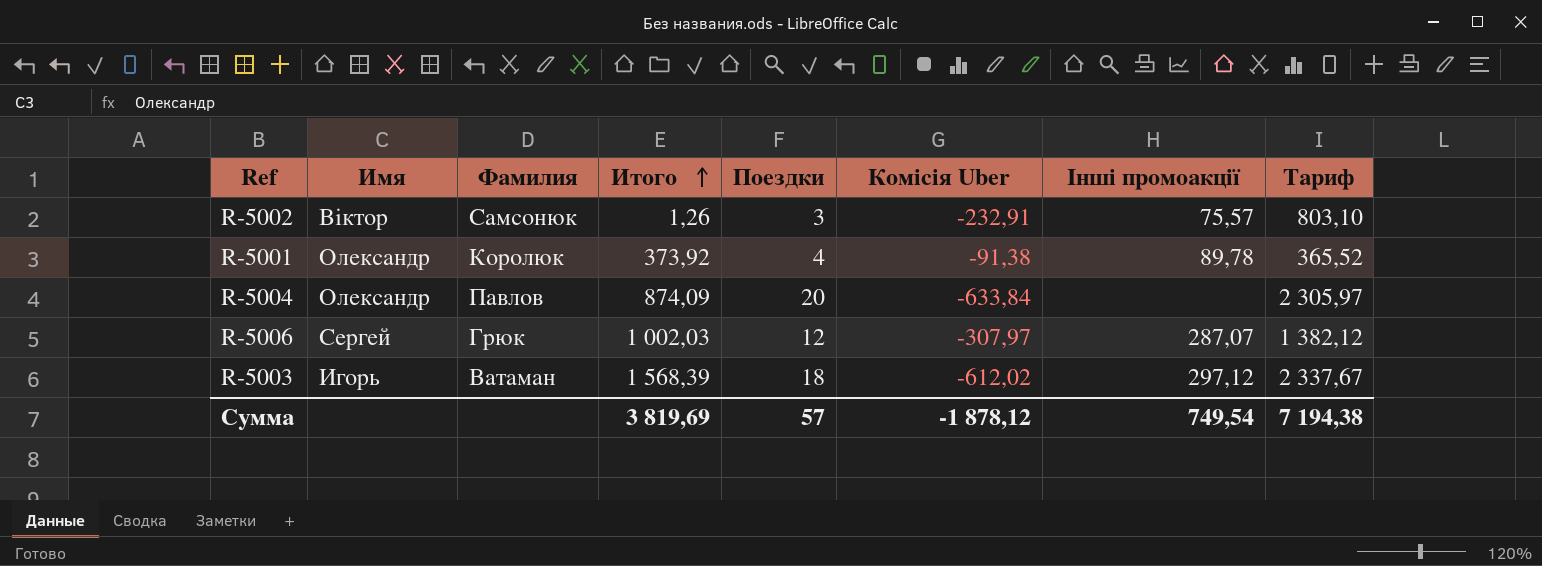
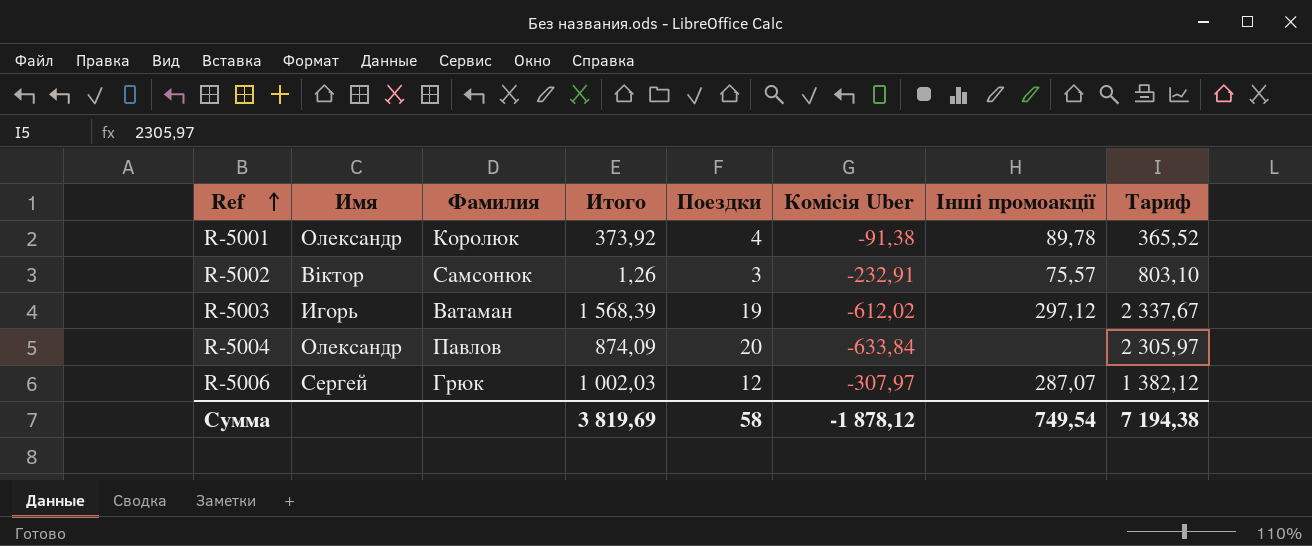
row order: Итого ascending -> Ref ascending
R-5003 | Поездки: 18 -> 19
Сумма | Поездки: 57 -> 58

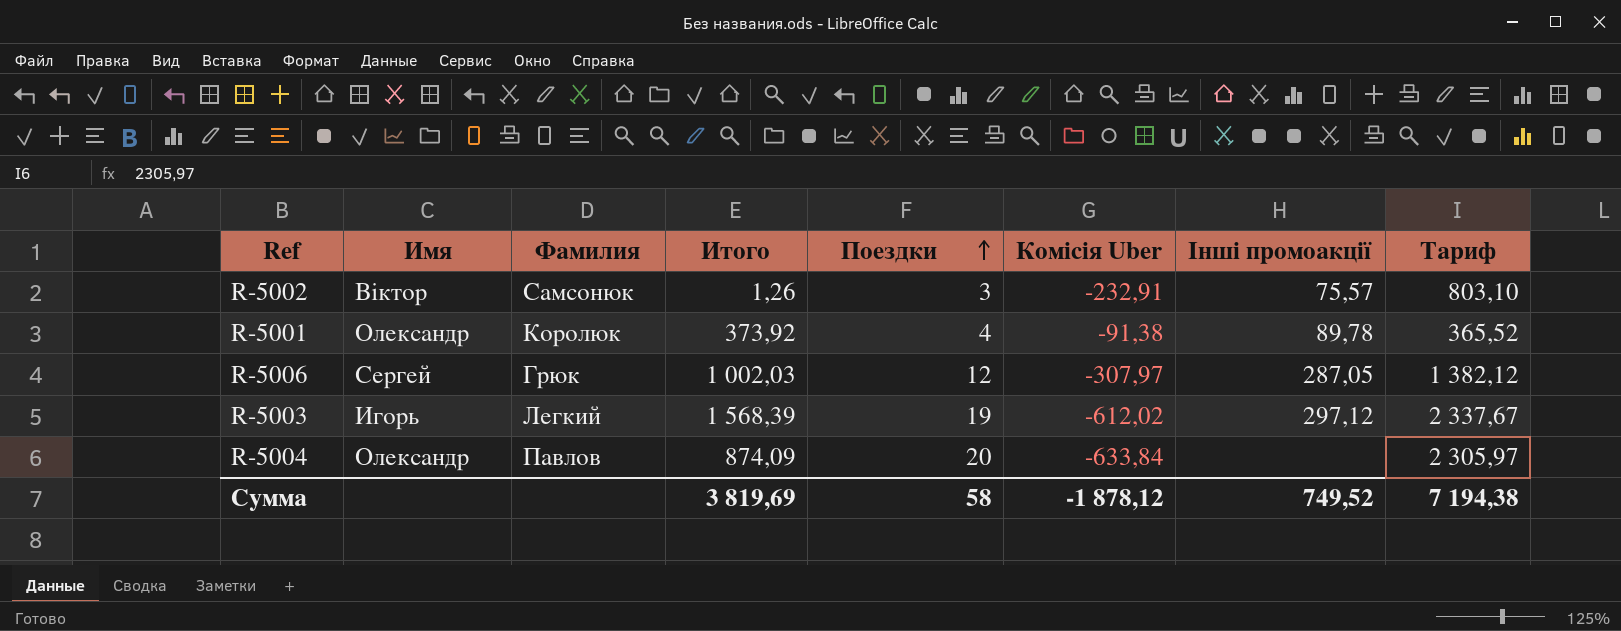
row order: Ref ascending -> Поездки ascending
R-5006 | Інші промоакції: 287,07 -> 287,05
R-5003 | Фамилия: Ватаман -> Легкий
Сумма | Інші промоакції: 749,54 -> 749,52

